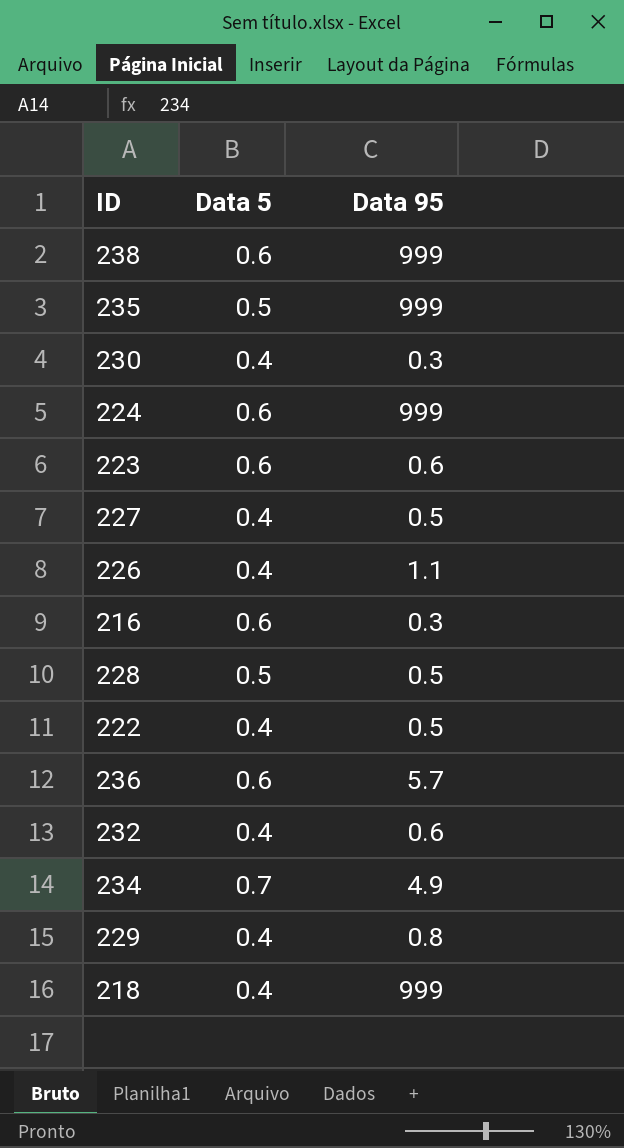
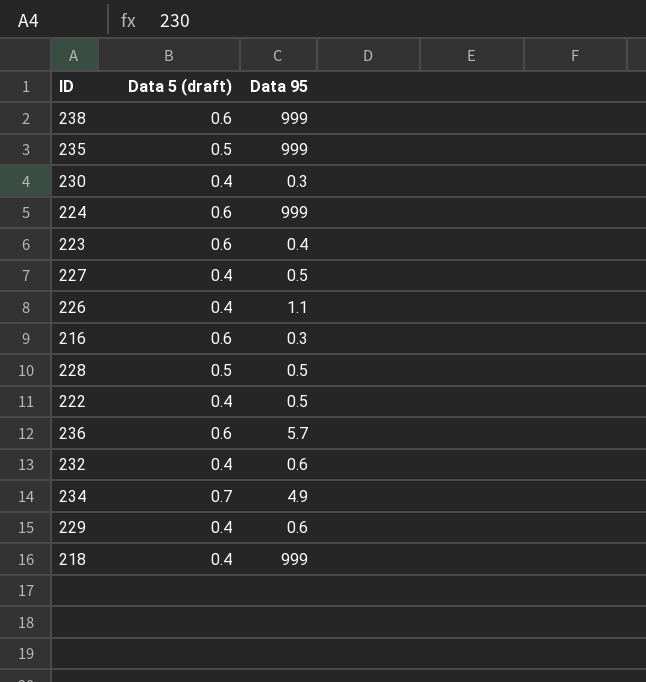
column name: Data 5 -> Data 5 (draft)
223 | Data 95: 0.6 -> 0.4
229 | Data 95: 0.8 -> 0.6

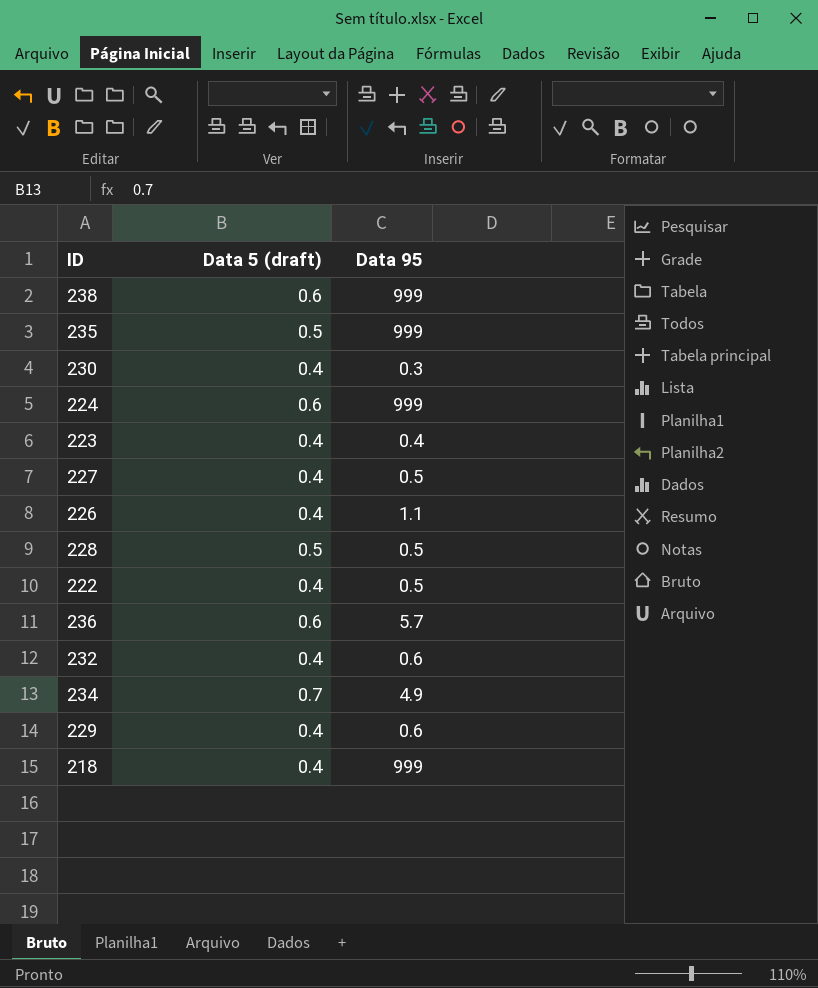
row 216: 0.6 | 0.3 -> none
223 | Data 5 (draft): 0.6 -> 0.4

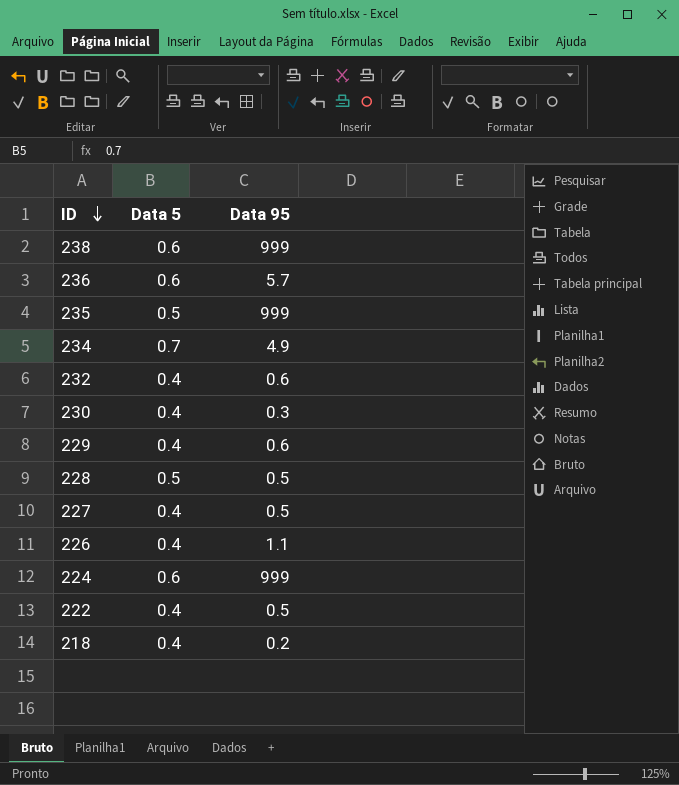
row order: none -> ID descending
column name: Data 5 (draft) -> Data 5
row 223: 0.4 | 0.4 -> none
218 | Data 95: 999 -> 0.2

